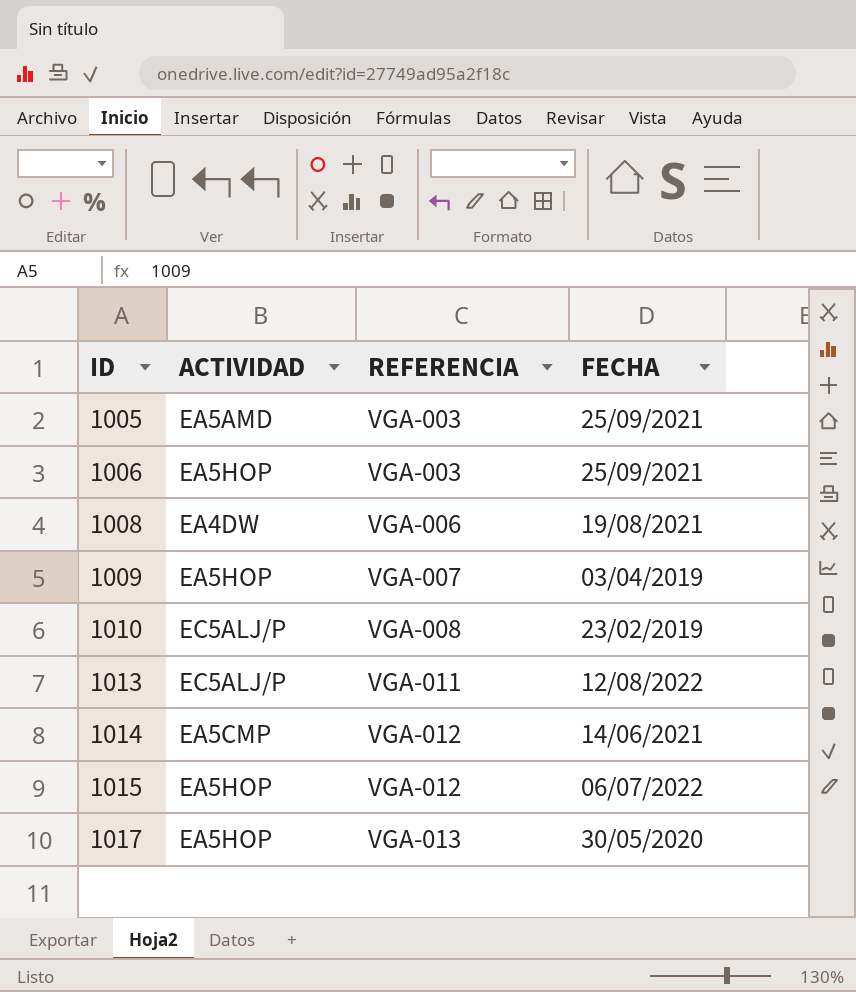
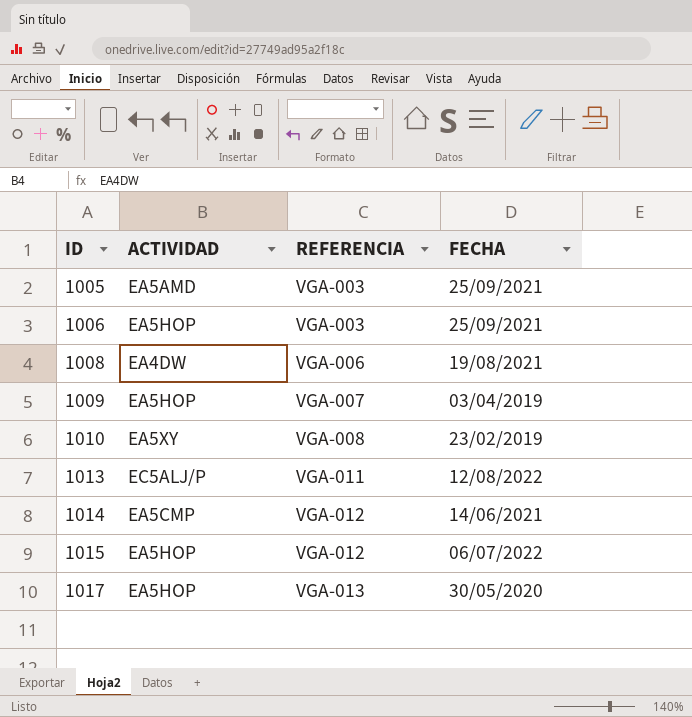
1010 | ACTIVIDAD: EC5ALJ/P -> EA5XY

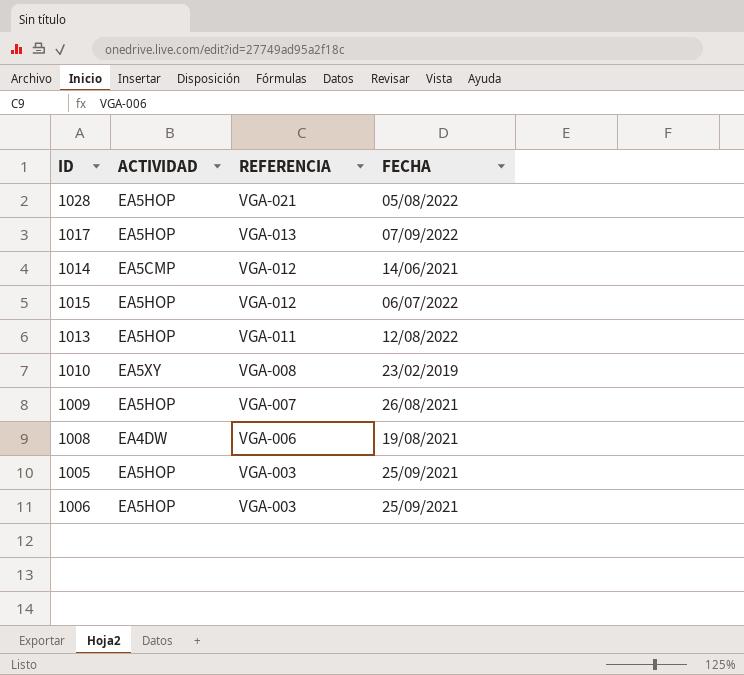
row order: ID ascending -> REFERENCIA descending
row 1028: none -> EA5HOP | VGA-021 | 05/08/2022
1017 | FECHA: 30/05/2020 -> 07/09/2022
1013 | ACTIVIDAD: EC5ALJ/P -> EA5HOP
1009 | FECHA: 03/04/2019 -> 26/08/2021
1005 | ACTIVIDAD: EA5AMD -> EA5HOP

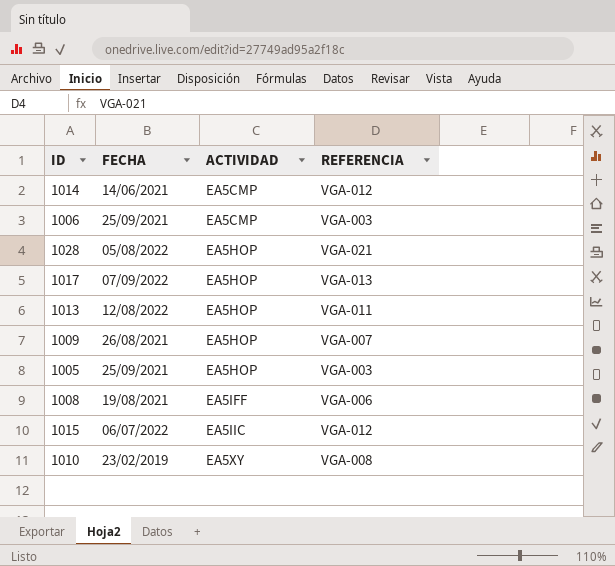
row order: REFERENCIA descending -> ACTIVIDAD ascending
column FECHA | position: 4 -> 2
1006 | ACTIVIDAD: EA5HOP -> EA5CMP
1008 | ACTIVIDAD: EA4DW -> EA5IFF
1015 | ACTIVIDAD: EA5HOP -> EA5IIC

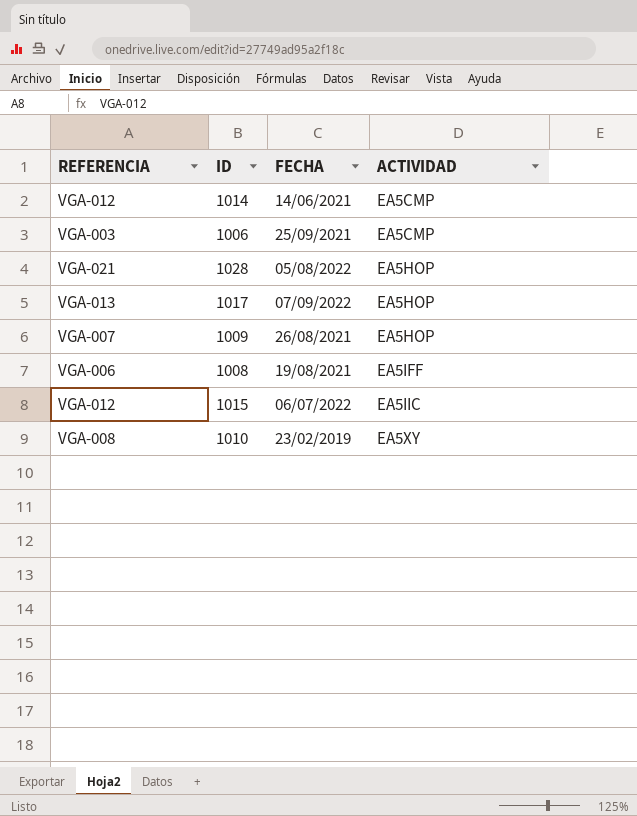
column REFERENCIA | position: 4 -> 1
row 1013: 12/08/2022 | EA5HOP | VGA-011 -> none
row 1005: 25/09/2021 | EA5HOP | VGA-003 -> none

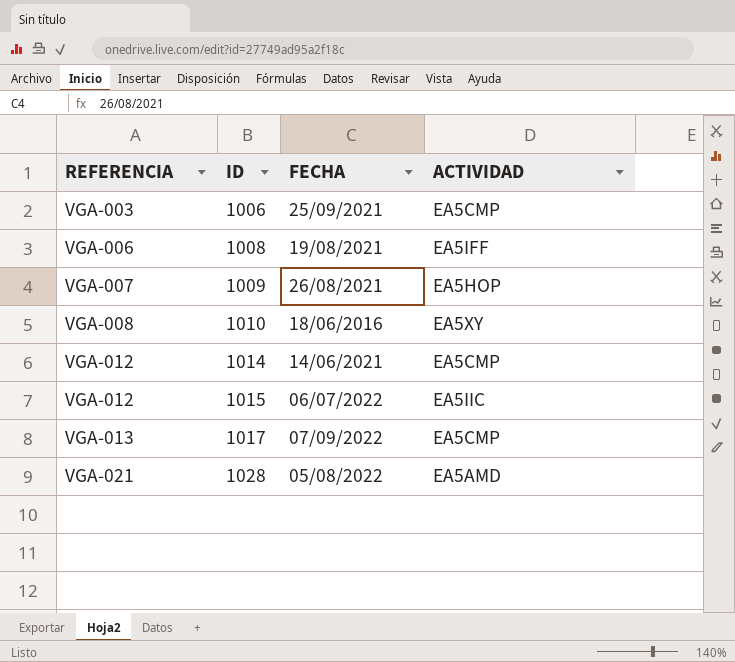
row order: ACTIVIDAD ascending -> REFERENCIA ascending
1010 | FECHA: 23/02/2019 -> 18/06/2016
1017 | ACTIVIDAD: EA5HOP -> EA5CMP
1028 | ACTIVIDAD: EA5HOP -> EA5AMD

